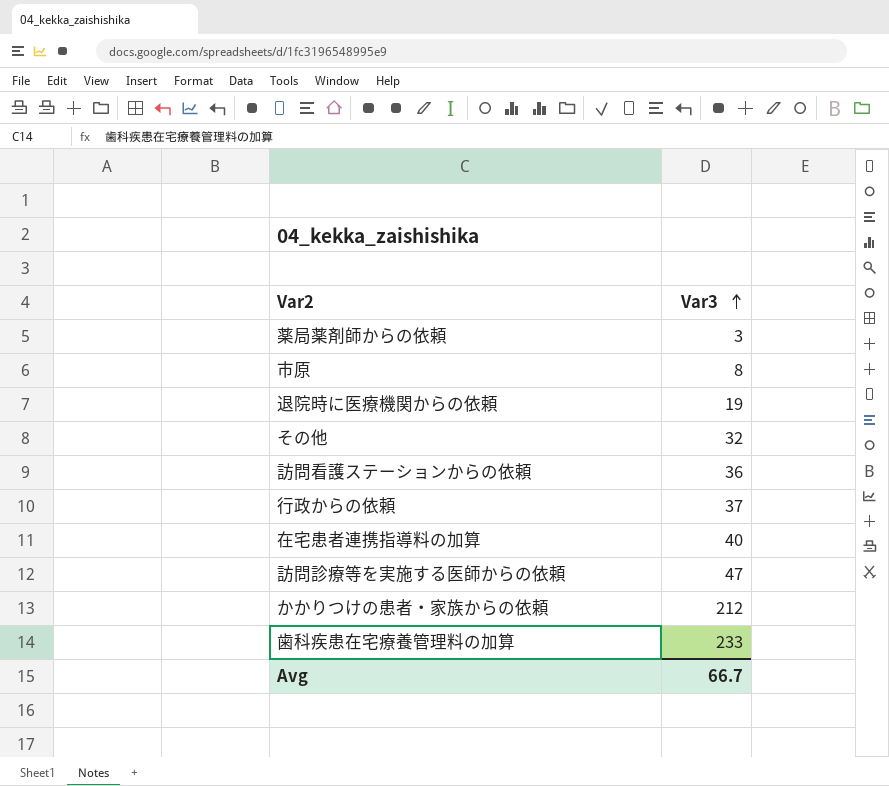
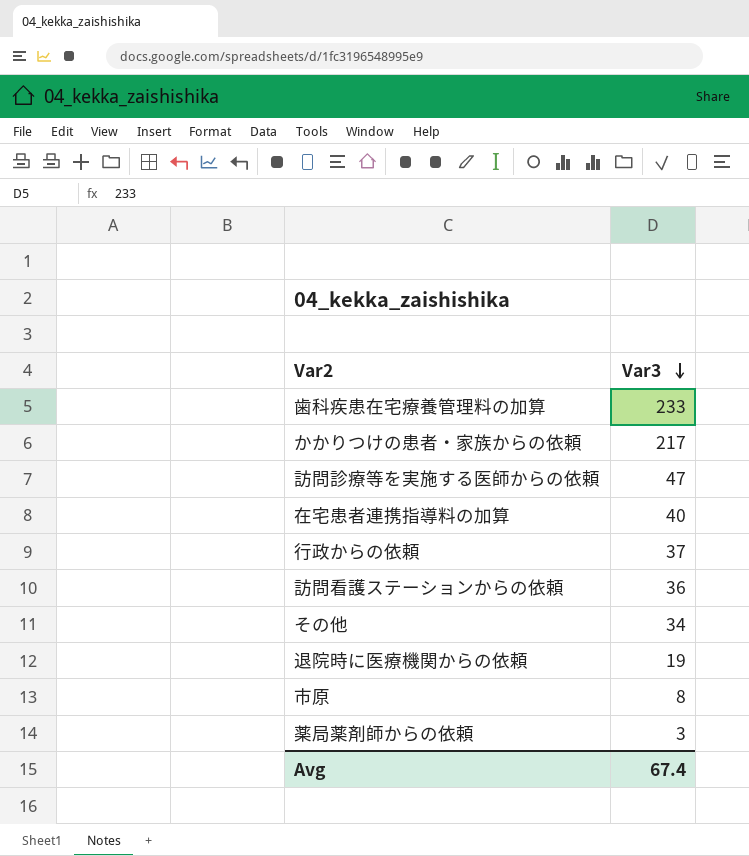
row order: Var3 ascending -> Var3 descending
かかりつけの患者・家族からの依頼 | Var3: 212 -> 217
その他 | Var3: 32 -> 34
Avg | Var3: 66.7 -> 67.4

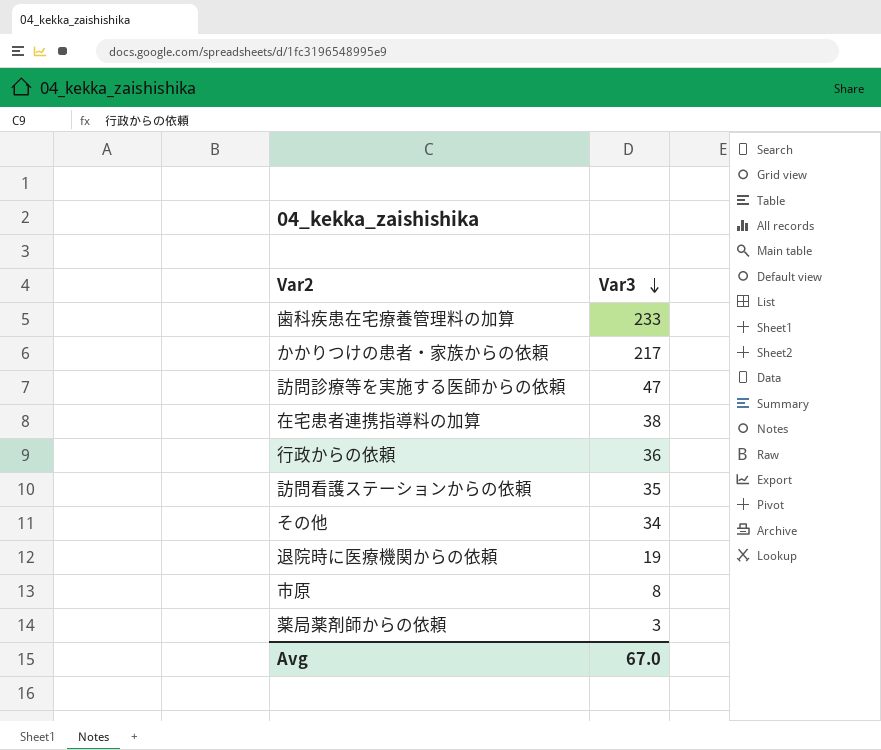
在宅患者連携指導料の加算 | Var3: 40 -> 38
行政からの依頼 | Var3: 37 -> 36
訪問看護ステーションからの依頼 | Var3: 36 -> 35
Avg | Var3: 67.4 -> 67.0

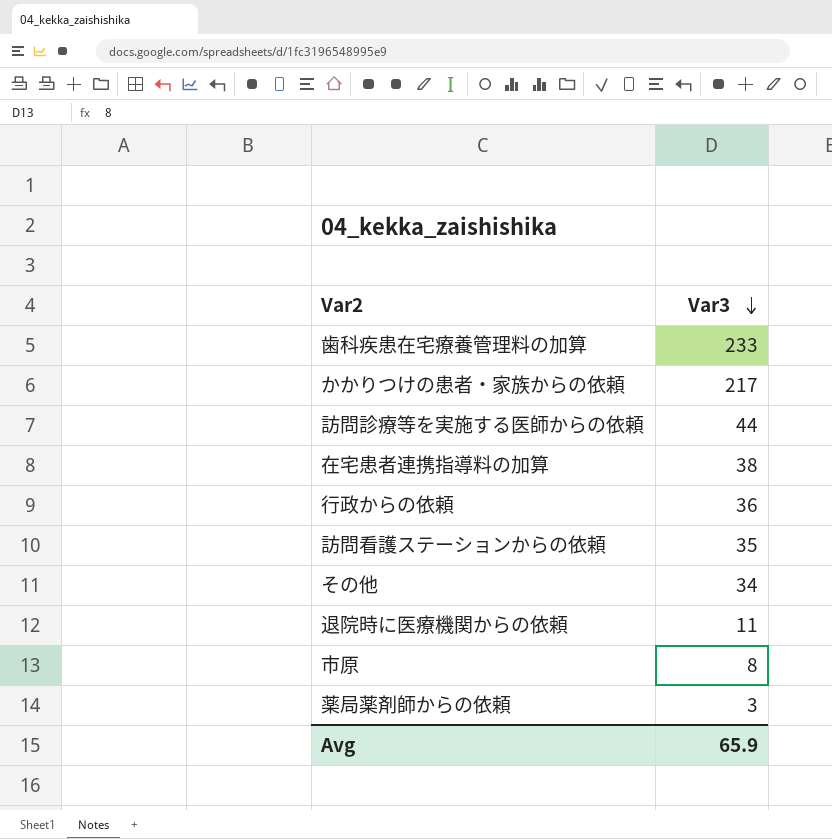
訪問診療等を実施する医師からの依頼 | Var3: 47 -> 44
退院時に医療機関からの依頼 | Var3: 19 -> 11
Avg | Var3: 67.0 -> 65.9

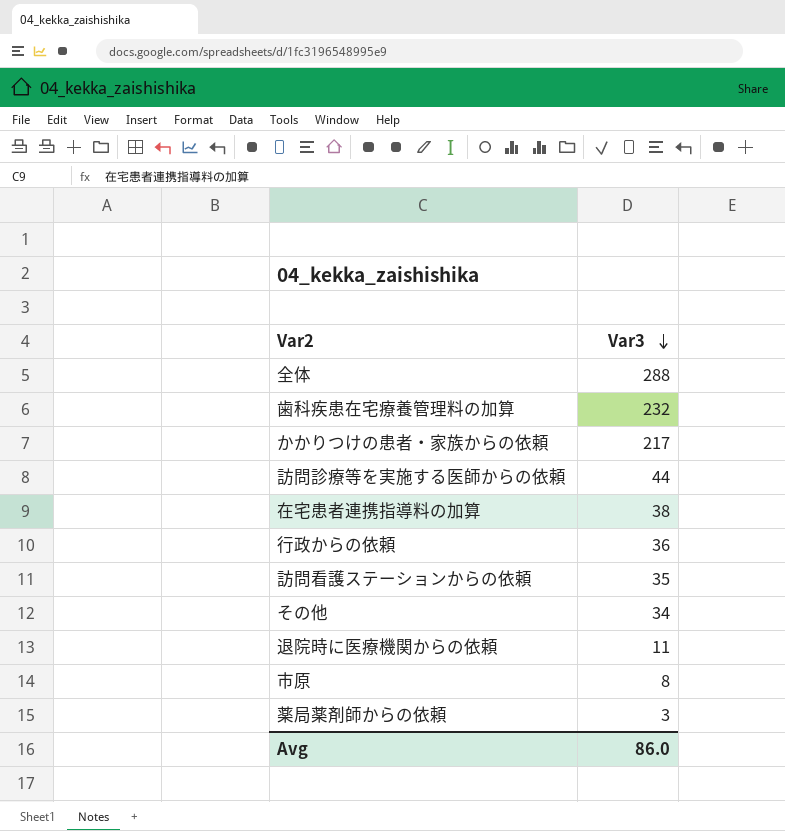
row 全体: none -> 288
歯科疾患在宅療養管理料の加算 | Var3: 233 -> 232
Avg | Var3: 65.9 -> 86.0

